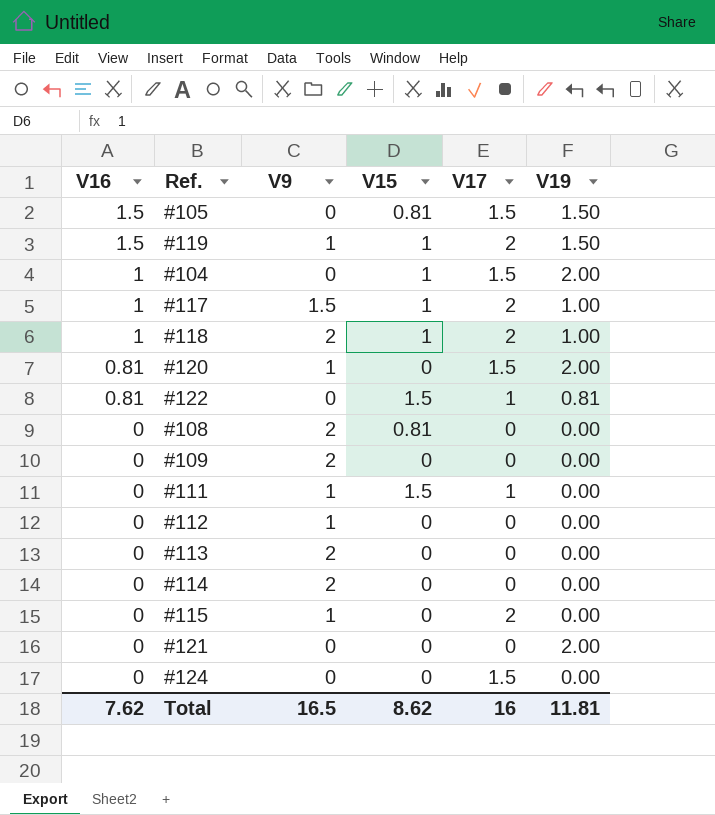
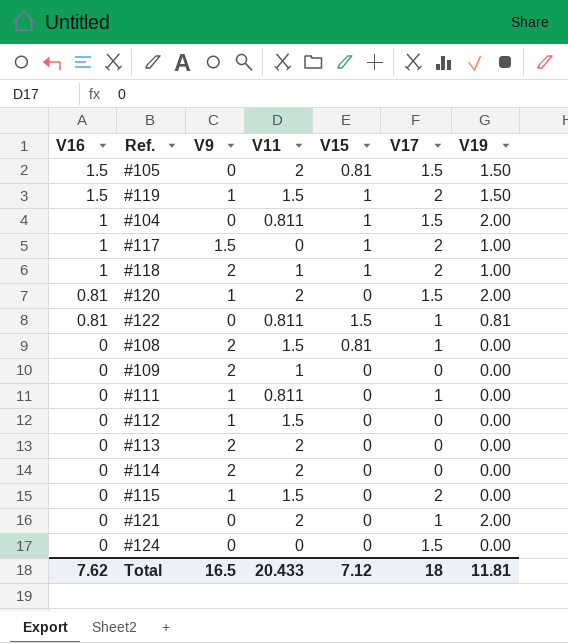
column V11 | position: none -> 4
#108 | V17: 0 -> 1
#111 | V15: 1.5 -> 0
#121 | V17: 0 -> 1
Total | V15: 8.62 -> 7.12
Total | V17: 16 -> 18

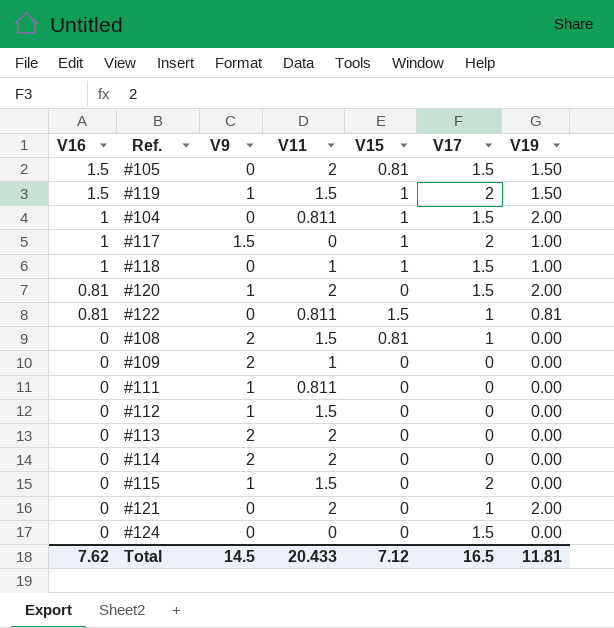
#118 | V9: 2 -> 0
#118 | V17: 2 -> 1.5
#111 | V17: 1 -> 0
Total | V9: 16.5 -> 14.5
Total | V17: 18 -> 16.5

